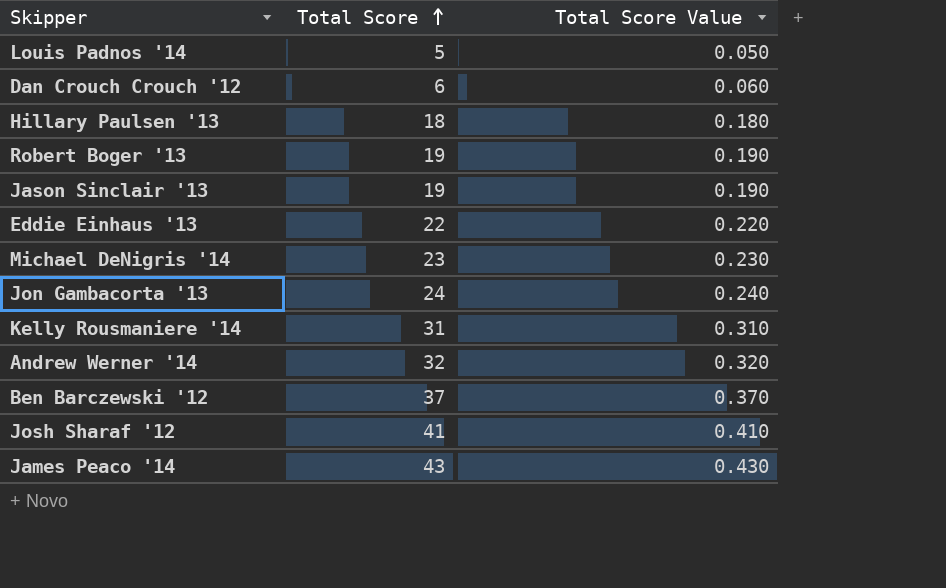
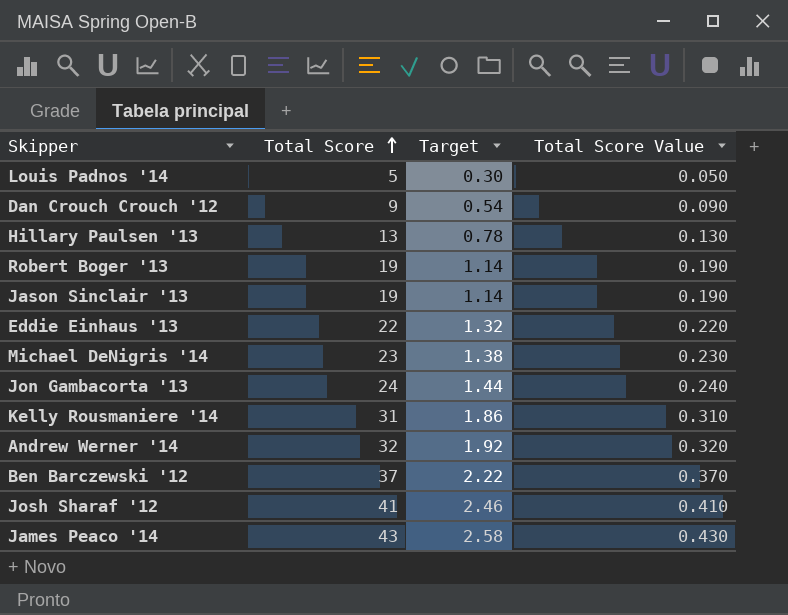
column Target | formula: none -> [Total Score] * 0.06
Dan Crouch Crouch '12 | Total Score: 6 -> 9
Dan Crouch Crouch '12 | Total Score Value: 0.060 -> 0.090
Hillary Paulsen '13 | Total Score: 18 -> 13
Hillary Paulsen '13 | Total Score Value: 0.180 -> 0.130

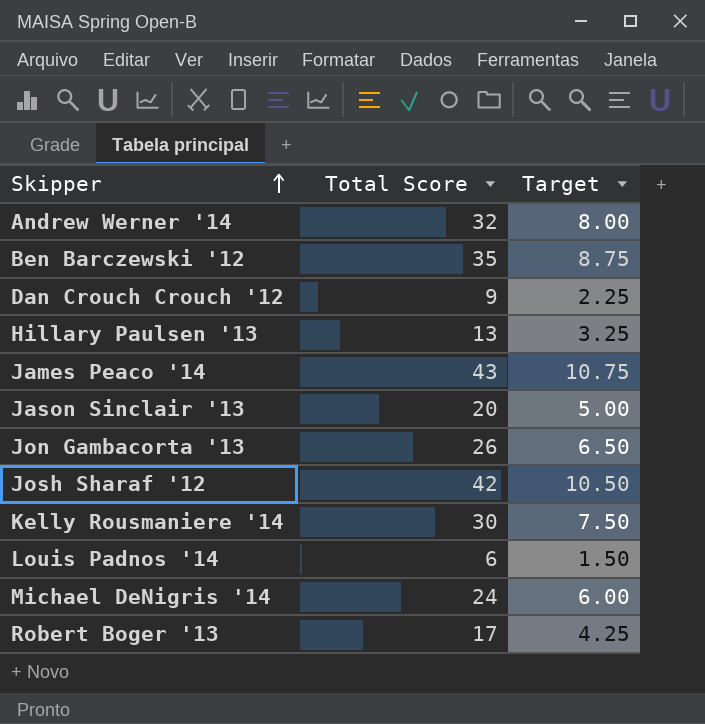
row order: Total Score ascending -> Skipper ascending
column Total Score Value | formula: [Total Score] * 0.01 -> none
column Target | formula: [Total Score] * 0.06 -> [Total Score] * 0.25
row Eddie Einhaus '13: 22 | 1.32 | 0.220 -> none
Ben Barczewski '12 | Total Score: 37 -> 35
Jason Sinclair '13 | Total Score: 19 -> 20
Jon Gambacorta '13 | Total Score: 24 -> 26
Josh Sharaf '12 | Total Score: 41 -> 42
Kelly Rousmaniere '14 | Total Score: 31 -> 30
Louis Padnos '14 | Total Score: 5 -> 6
Michael DeNigris '14 | Total Score: 23 -> 24
Robert Boger '13 | Total Score: 19 -> 17

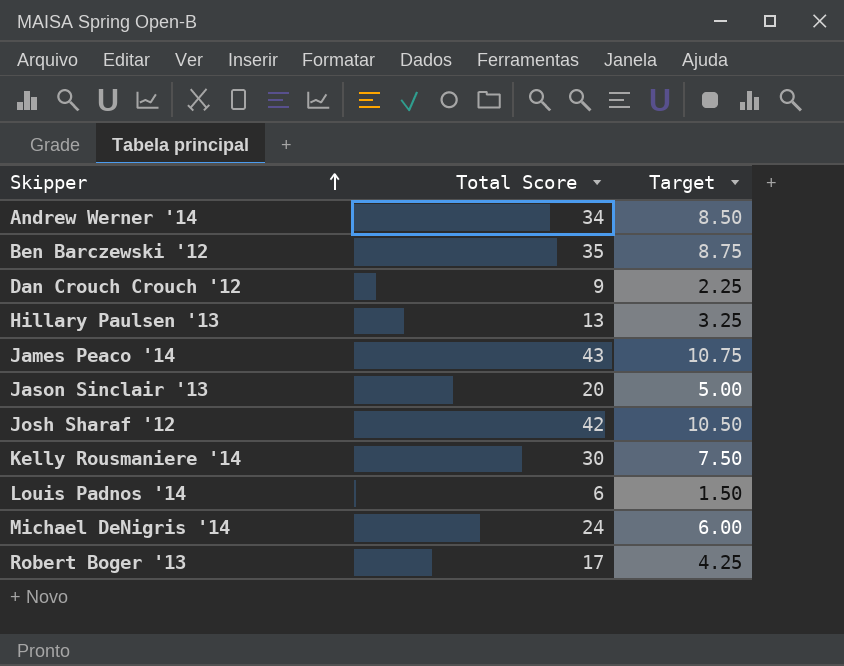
row Jon Gambacorta '13: 26 | 6.50 -> none
Andrew Werner '14 | Total Score: 32 -> 34
Andrew Werner '14 | Target: 8.00 -> 8.50

